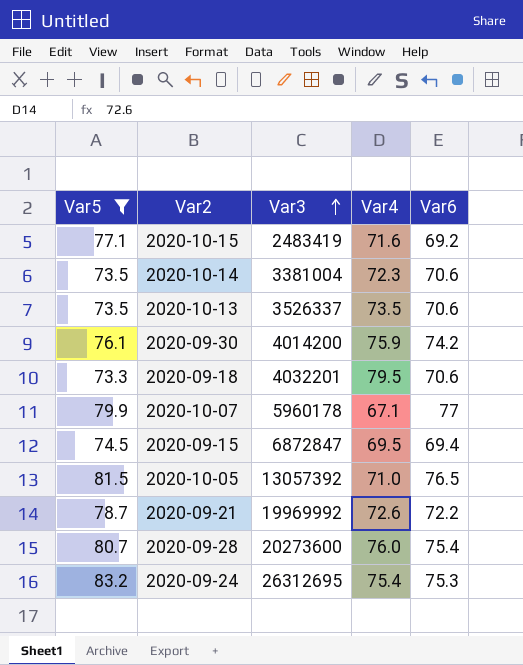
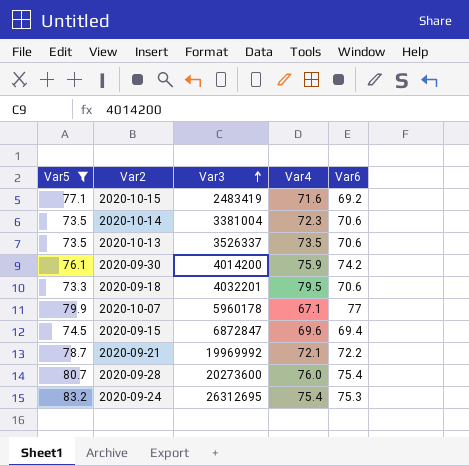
row 2020-10-05: 81.5 | 13057392 | 71.0 | 76.5 -> none
2020-09-15 | Var4: 69.5 -> 69.6
2020-09-21 | Var4: 72.6 -> 72.1

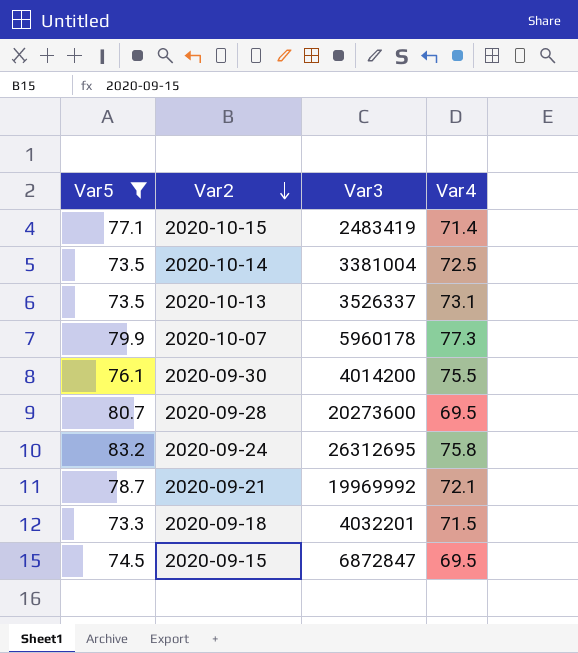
row order: Var3 ascending -> Var2 descending
column Var6 | position: 5 -> none
2020-10-15 | Var4: 71.6 -> 71.4
2020-10-14 | Var4: 72.3 -> 72.5
2020-10-13 | Var4: 73.5 -> 73.1
2020-10-07 | Var4: 67.1 -> 77.3
2020-09-30 | Var4: 75.9 -> 75.5
2020-09-28 | Var4: 76.0 -> 69.5
2020-09-24 | Var4: 75.4 -> 75.8
2020-09-18 | Var4: 79.5 -> 71.5
2020-09-15 | Var4: 69.6 -> 69.5

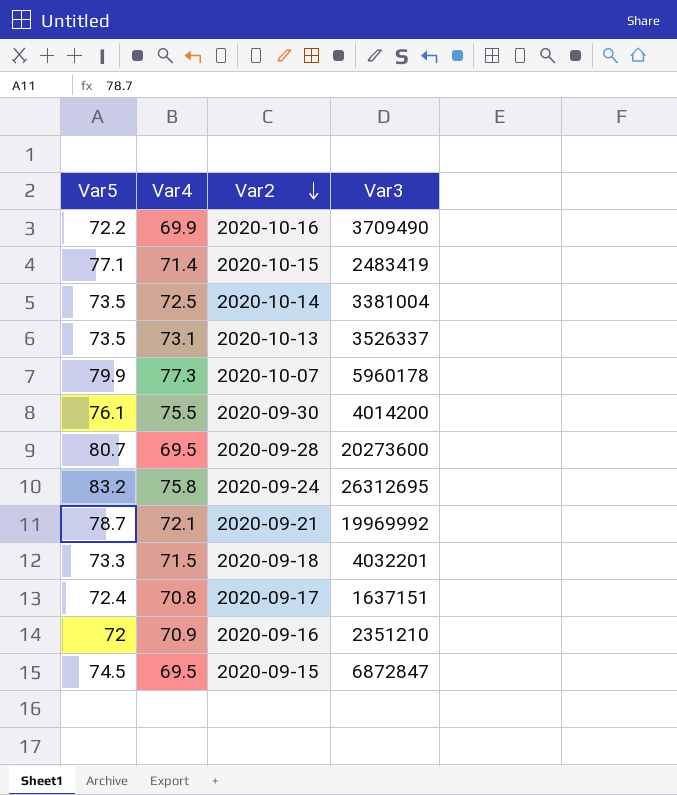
filter: Var5 >= 73.3 -> none
column Var4 | position: 4 -> 2

